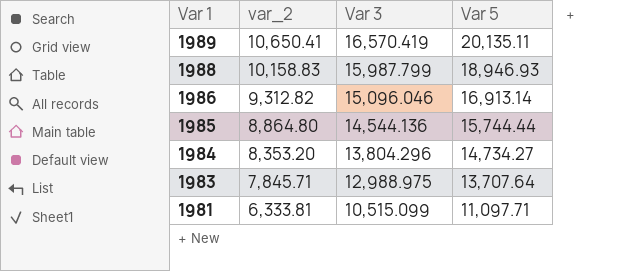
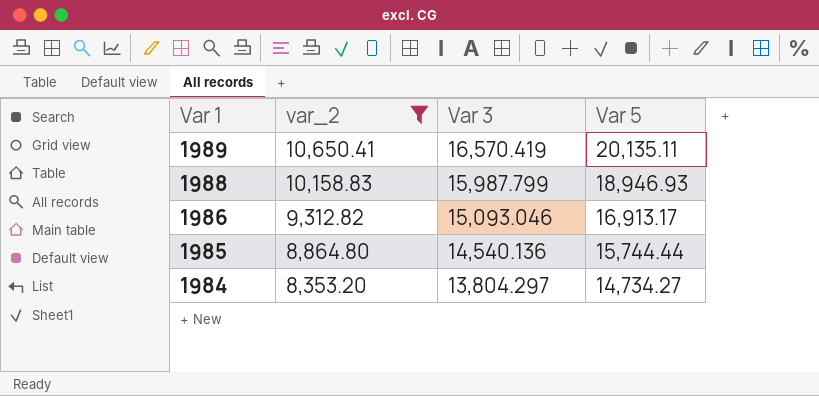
filter: none -> var_2 >= 8,353.20
1986 | Var 3: 15,096.046 -> 15,093.046
1986 | Var 5: 16,913.14 -> 16,913.17
1985 | Var 3: 14,544.136 -> 14,540.136
1984 | Var 3: 13,804.296 -> 13,804.297

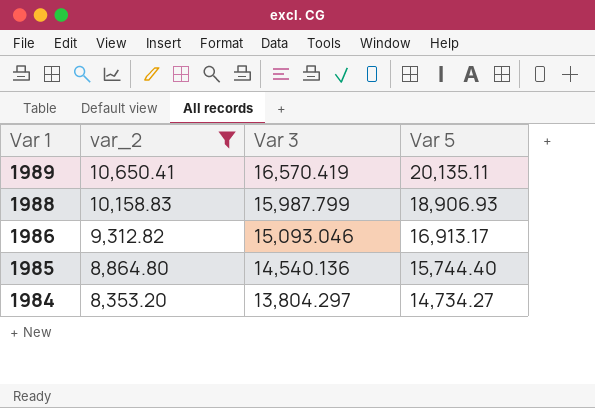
1988 | Var 5: 18,946.93 -> 18,906.93
1985 | Var 5: 15,744.44 -> 15,744.40

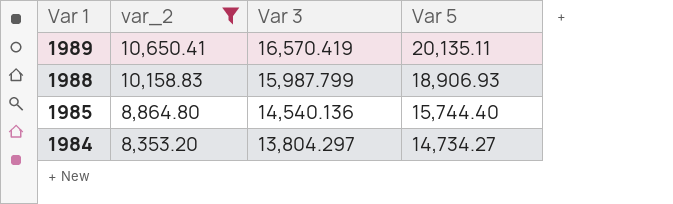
row 1986: 9,312.82 | 15,093.046 | 16,913.17 -> none

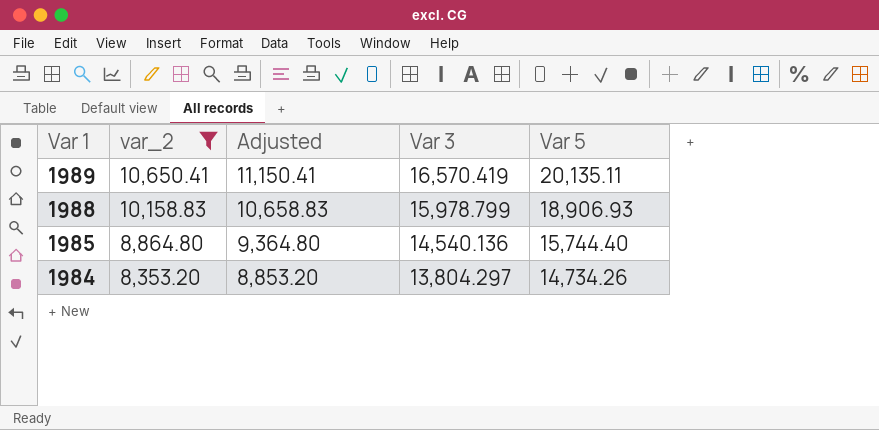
column Adjusted | formula: none -> [var_2] + 500
1988 | Var 3: 15,987.799 -> 15,978.799
1984 | Var 5: 14,734.27 -> 14,734.26

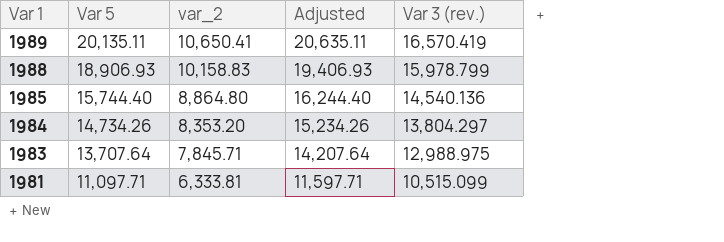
filter: var_2 >= 8,353.20 -> none
column Var 5 | position: 5 -> 2
column Adjusted | formula: [var_2] + 500 -> [Var 5] + 500
column name: Var 3 -> Var 3 (rev.)

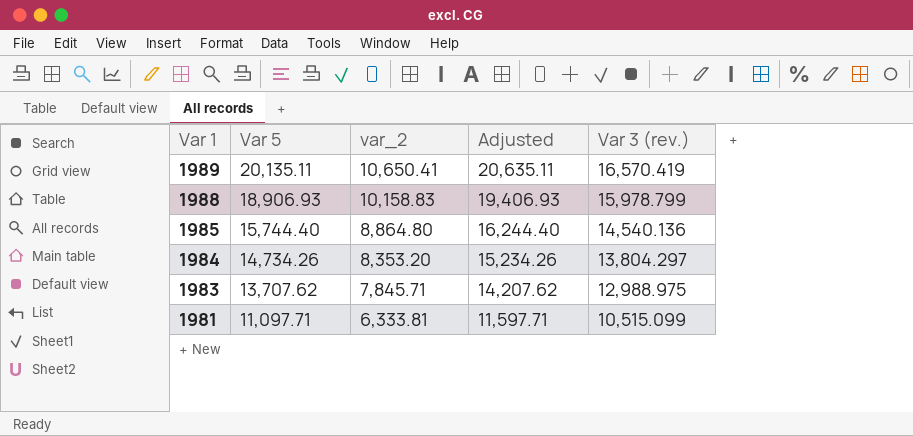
1983 | Var 5: 13,707.64 -> 13,707.62
1983 | Adjusted: 14,207.64 -> 14,207.62

